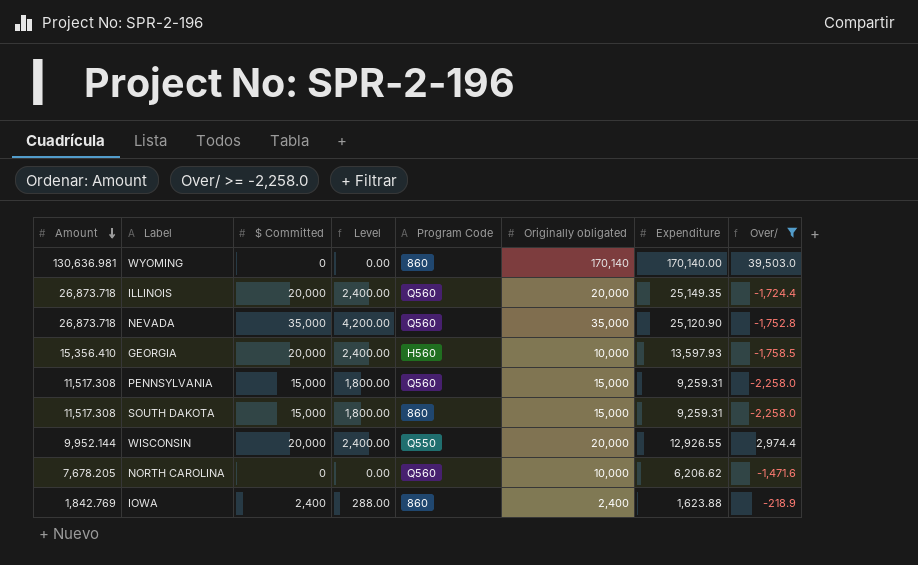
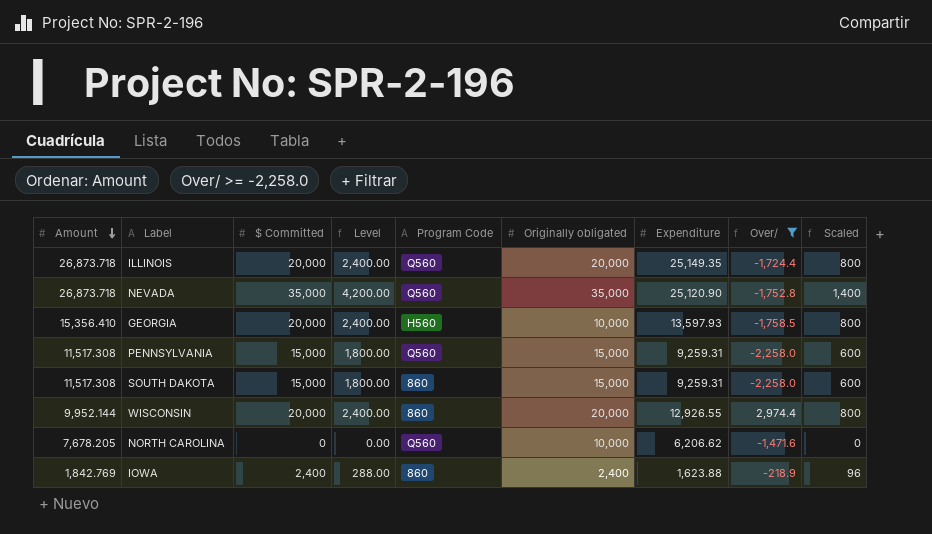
column Scaled | formula: none -> [$ Committed] * 0.04
row WYOMING: 130,636.981 | 0 | 0.00 | 860 | 170,140 | 170,140.00 | 39,503.0 -> none
WISCONSIN | Program Code: Q550 -> 860

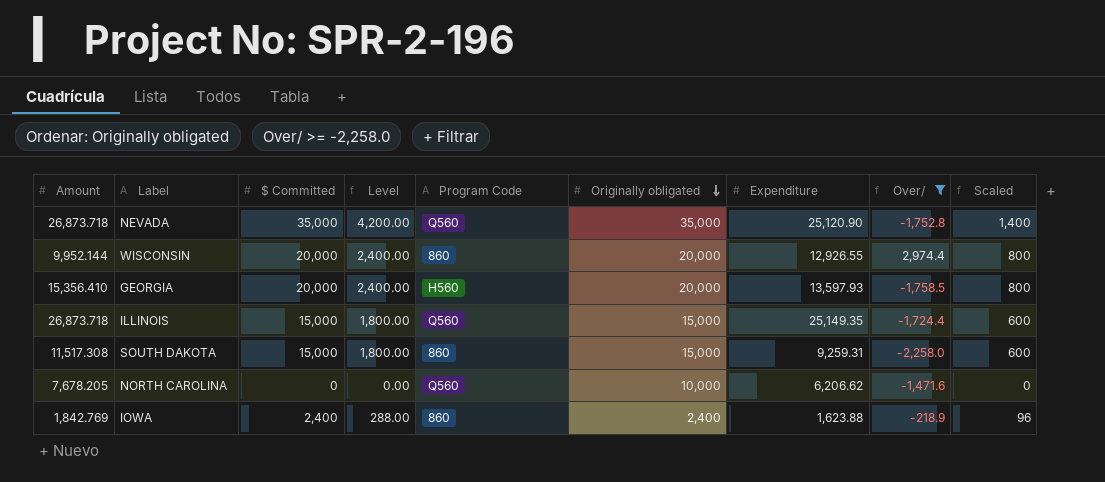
row order: Amount descending -> Originally obligated descending
row PENNSYLVANIA: 11,517.308 | 15,000 | 1,800.00 | Q560 | 15,000 | 9,259.31 | -2,258.0 | 600 -> none
GEORGIA | Originally obligated: 10,000 -> 20,000
ILLINOIS | $ Committed: 20,000 -> 15,000
ILLINOIS | Level: 2,400.00 -> 1,800.00
ILLINOIS | Originally obligated: 20,000 -> 15,000
ILLINOIS | Scaled: 800 -> 600

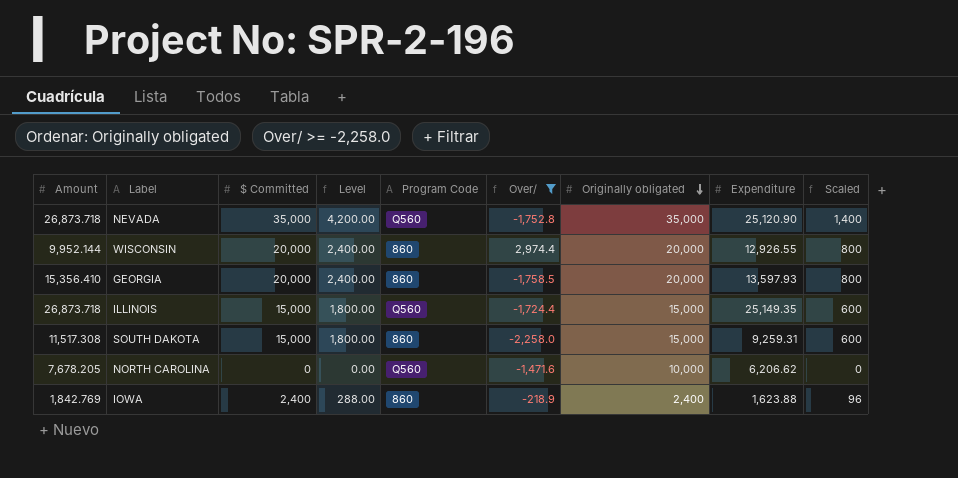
column Over/ | position: 8 -> 6
GEORGIA | Program Code: H560 -> 860

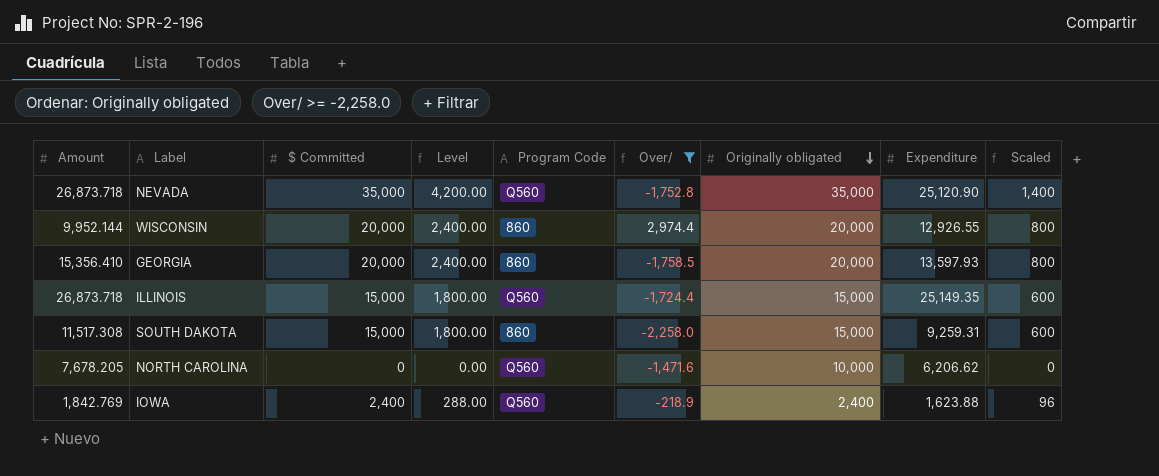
IOWA | Program Code: 860 -> Q560

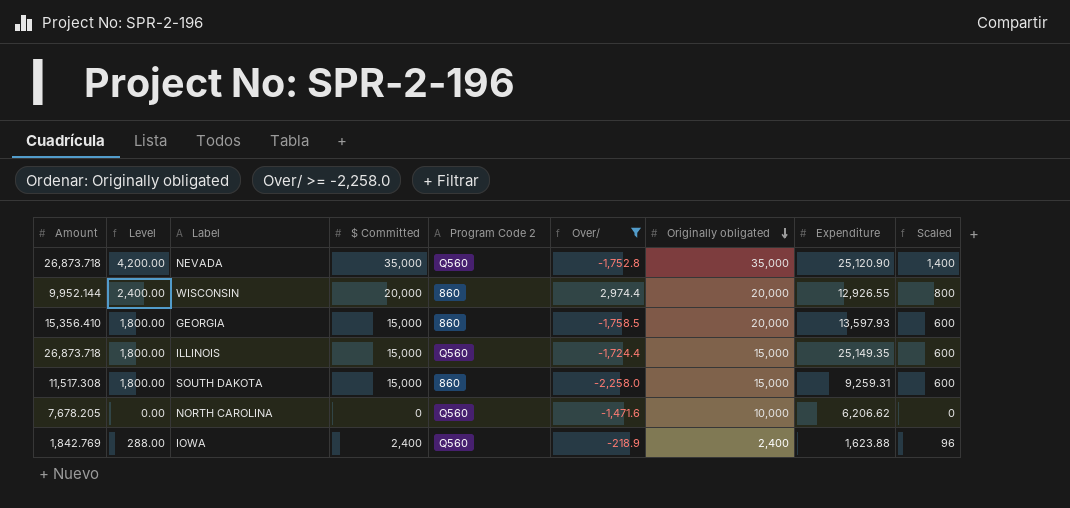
column Level | position: 4 -> 2
column name: Program Code -> Program Code 2
GEORGIA | Level: 2,400.00 -> 1,800.00
GEORGIA | $ Committed: 20,000 -> 15,000
GEORGIA | Scaled: 800 -> 600

